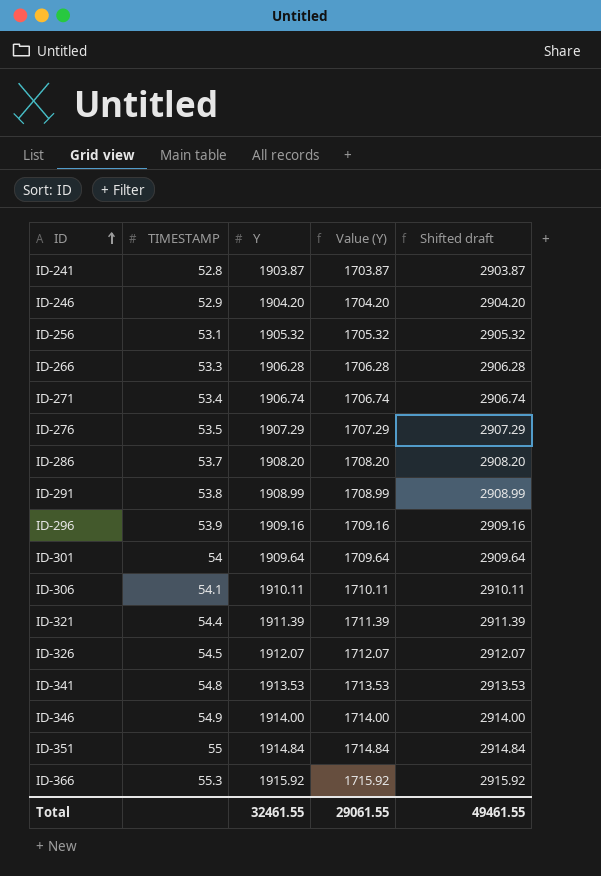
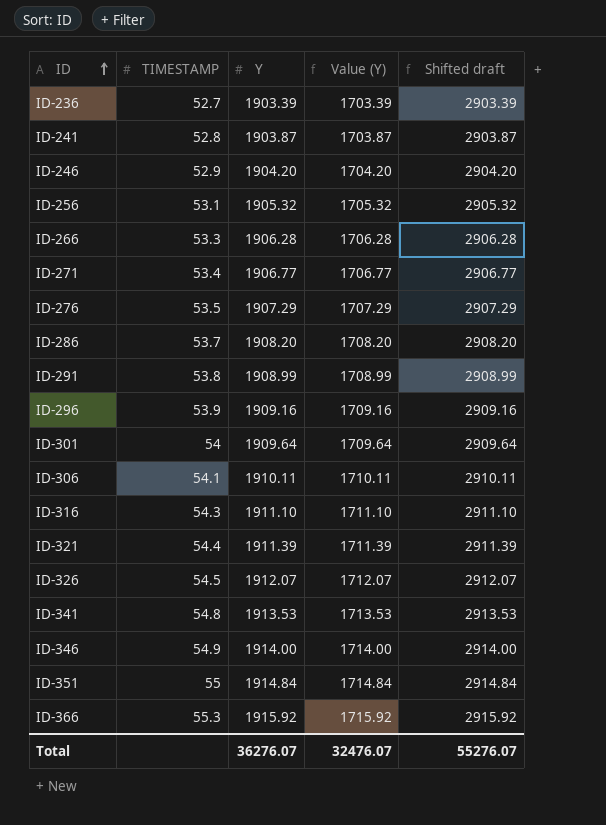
row ID-236: none -> 52.7 | 1903.39 | 1703.39 | 2903.39
ID-271 | Y: 1906.74 -> 1906.77
ID-271 | Value (Y): 1706.74 -> 1706.77
ID-271 | Shifted draft: 2906.74 -> 2906.77
row ID-316: none -> 54.3 | 1911.10 | 1711.10 | 2911.10
Total | Y: 32461.55 -> 36276.07
Total | Value (Y): 29061.55 -> 32476.07
Total | Shifted draft: 49461.55 -> 55276.07

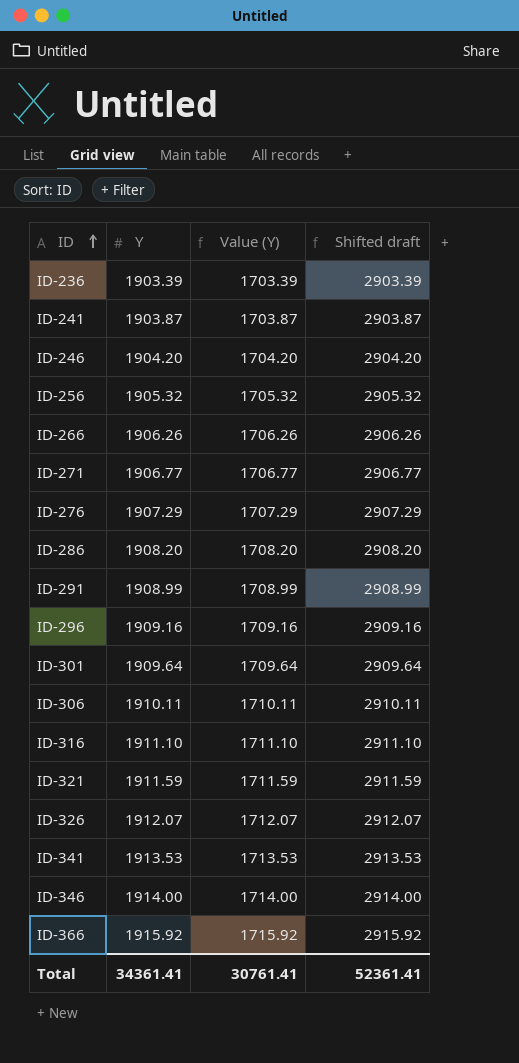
column TIMESTAMP | position: 2 -> none
row ID-351: 55 | 1914.84 | 1714.84 | 2914.84 -> none
ID-266 | Y: 1906.28 -> 1906.26
ID-266 | Value (Y): 1706.28 -> 1706.26
ID-266 | Shifted draft: 2906.28 -> 2906.26
ID-321 | Y: 1911.39 -> 1911.59
ID-321 | Value (Y): 1711.39 -> 1711.59
ID-321 | Shifted draft: 2911.39 -> 2911.59
Total | Y: 36276.07 -> 34361.41
Total | Value (Y): 32476.07 -> 30761.41
Total | Shifted draft: 55276.07 -> 52361.41

